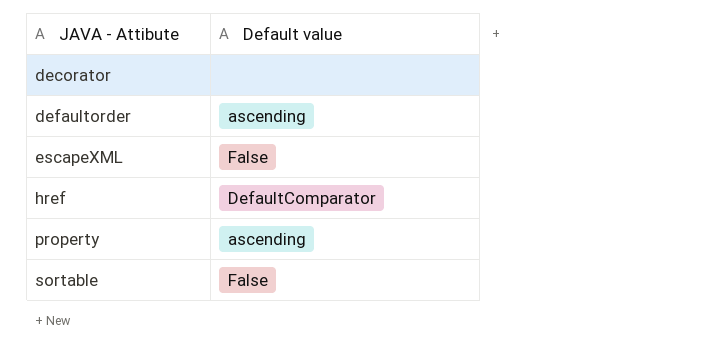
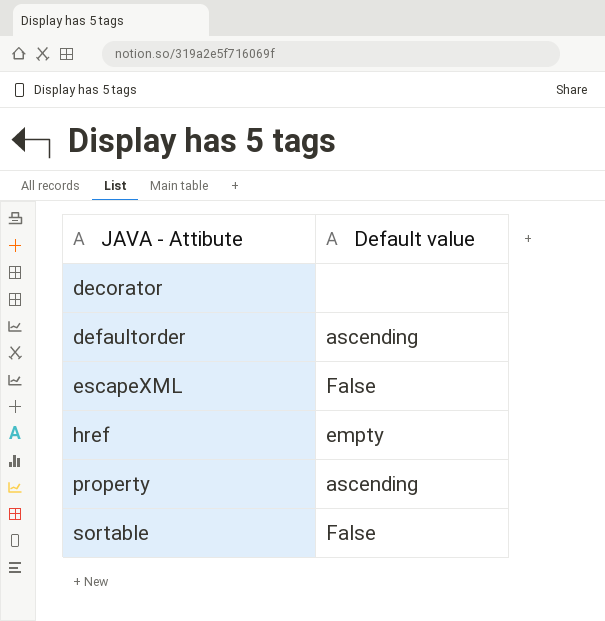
href | Default value: DefaultComparator -> empty

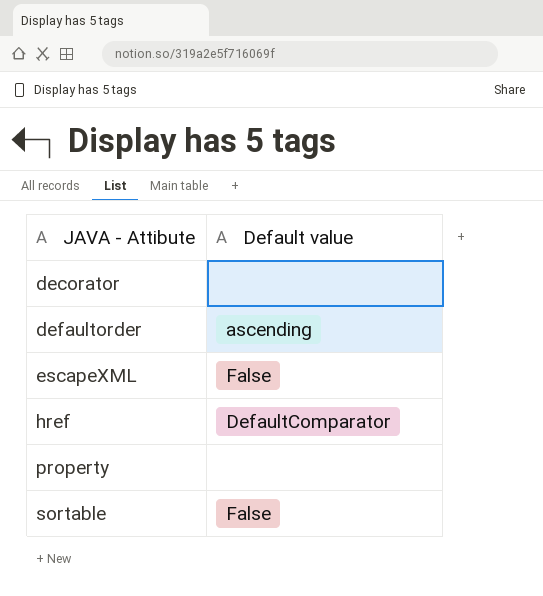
href | Default value: empty -> DefaultComparator
property | Default value: ascending -> none

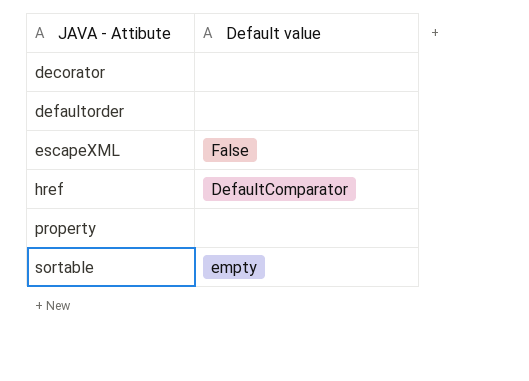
defaultorder | Default value: ascending -> none
sortable | Default value: False -> empty

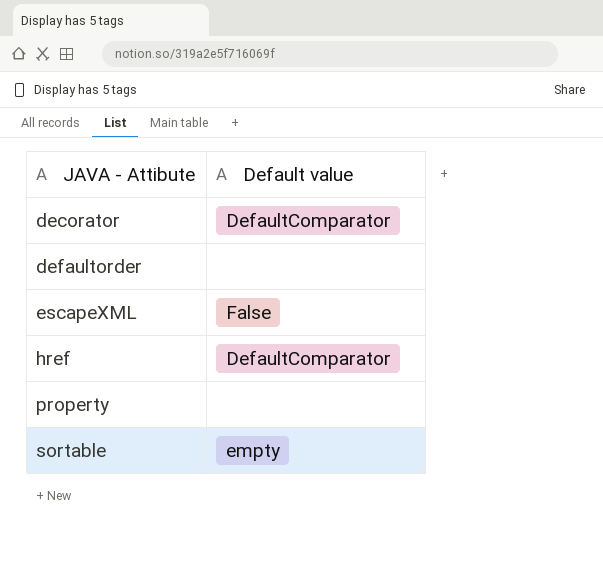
decorator | Default value: none -> DefaultComparator

